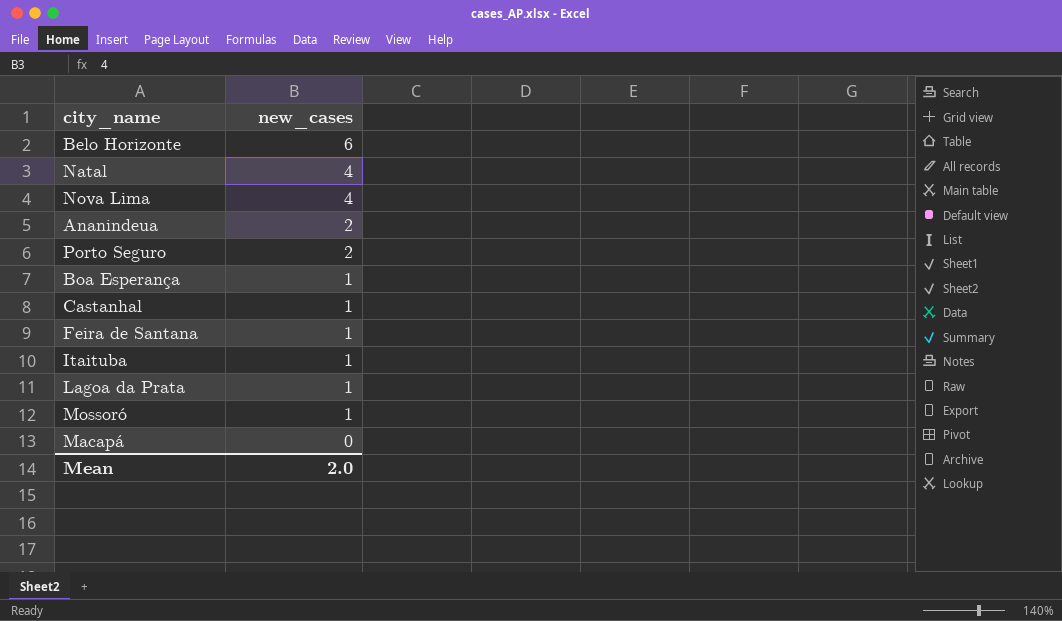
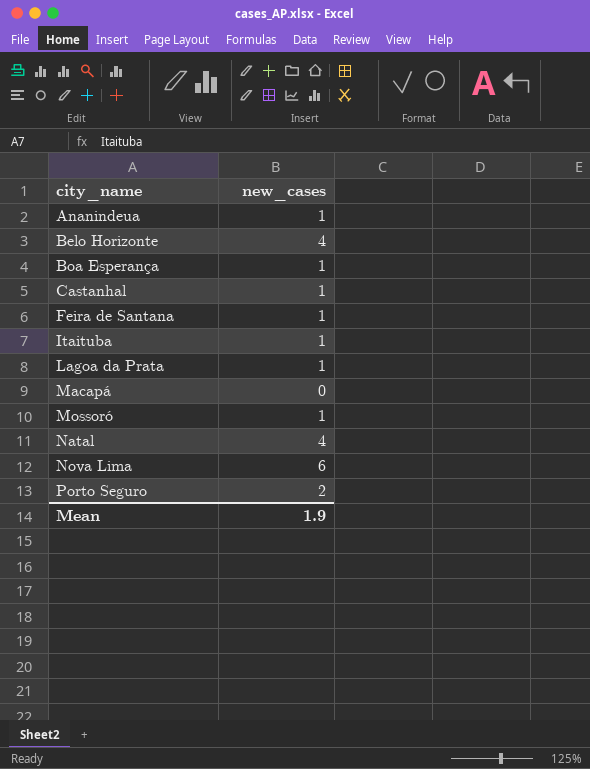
row order: new_cases descending -> city_name ascending
Ananindeua | new_cases: 2 -> 1
Belo Horizonte | new_cases: 6 -> 4
Nova Lima | new_cases: 4 -> 6
Mean | new_cases: 2.0 -> 1.9

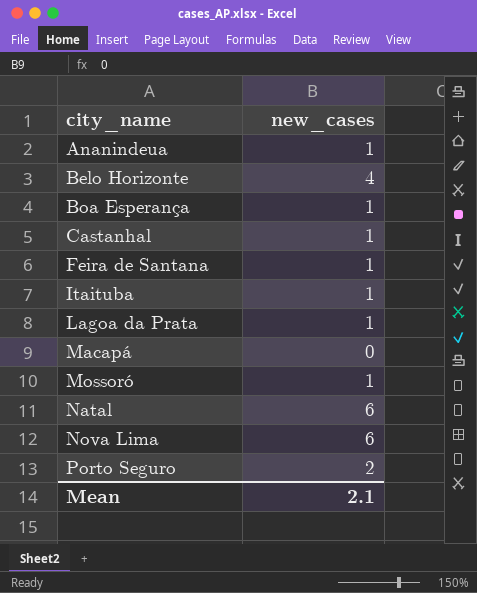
Natal | new_cases: 4 -> 6
Mean | new_cases: 1.9 -> 2.1

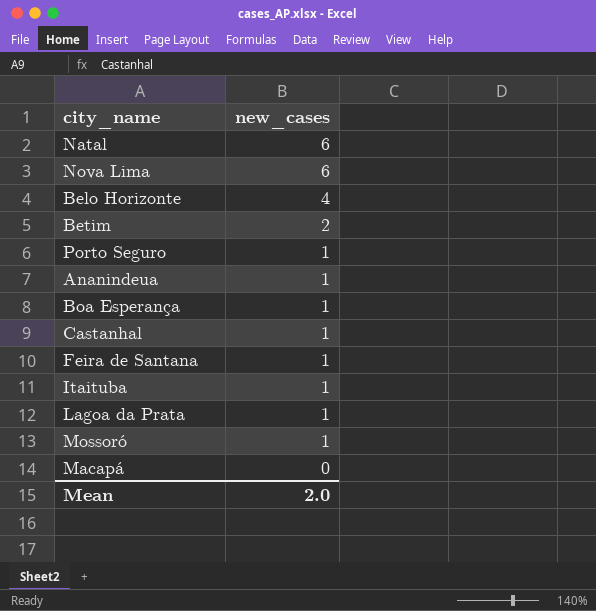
row order: city_name ascending -> new_cases descending
row Betim: none -> 2
Porto Seguro | new_cases: 2 -> 1
Mean | new_cases: 2.1 -> 2.0

